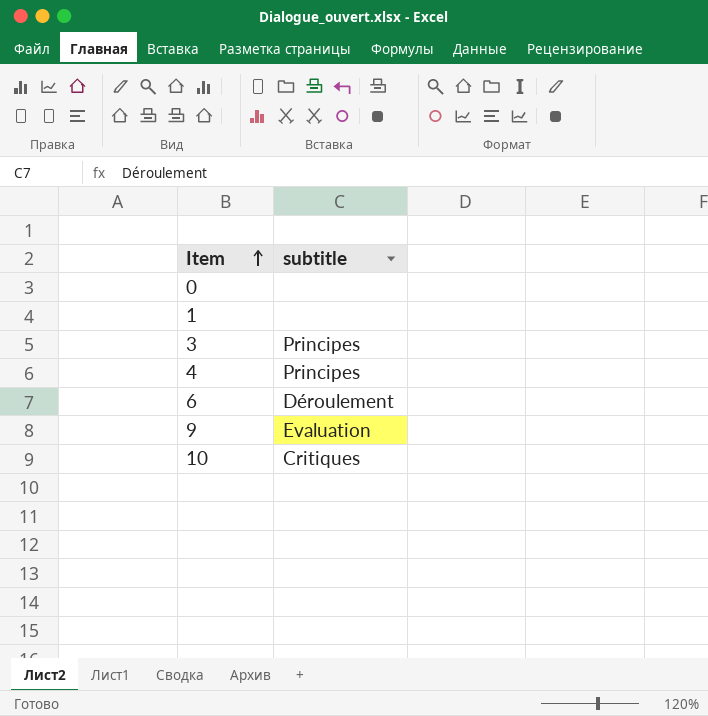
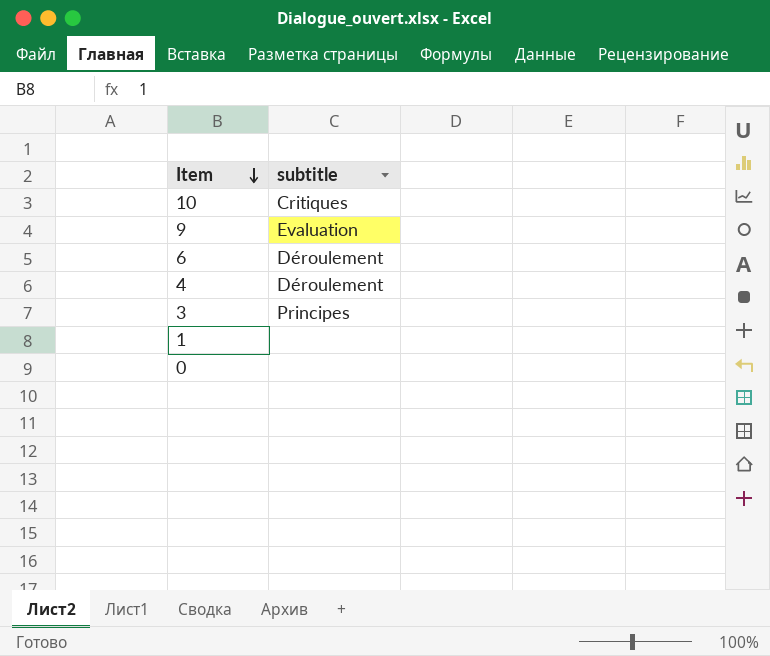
row order: Item ascending -> Item descending
4 | subtitle: Principes -> Déroulement

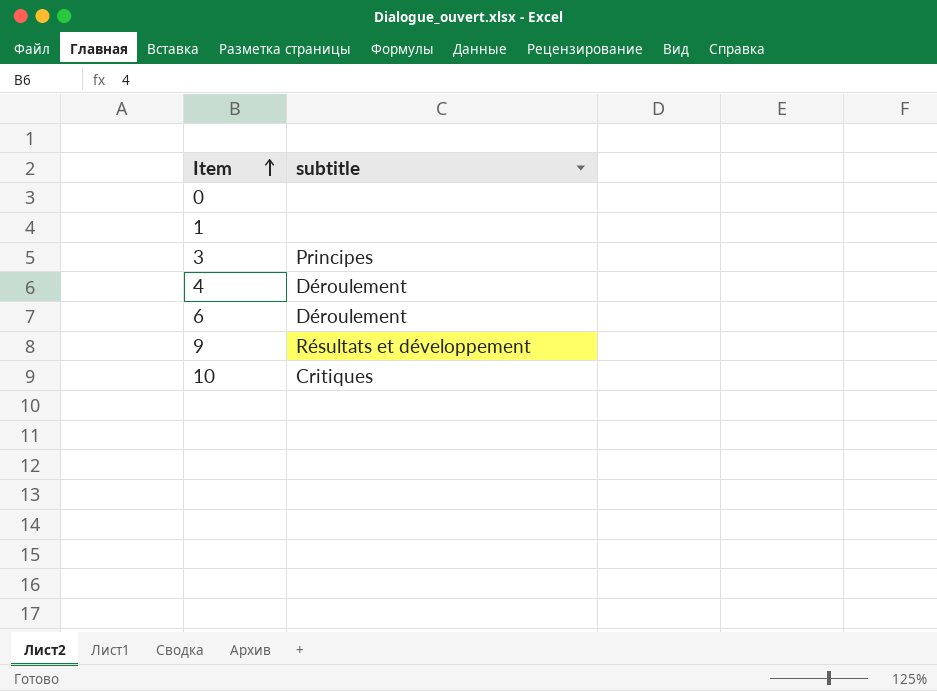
row order: Item descending -> Item ascending
9 | subtitle: Evaluation -> Résultats et développement

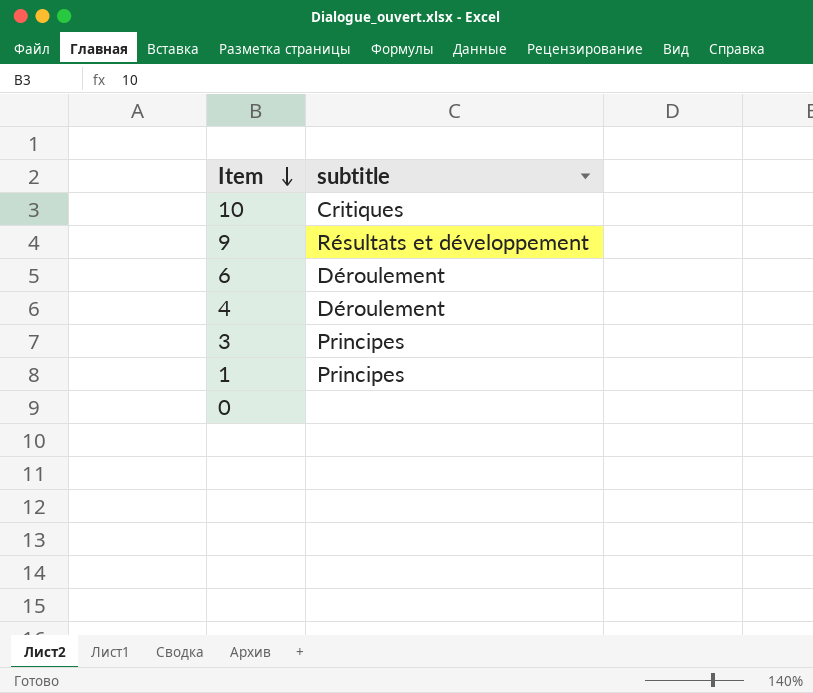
row order: Item ascending -> Item descending
1 | subtitle: none -> Principes

